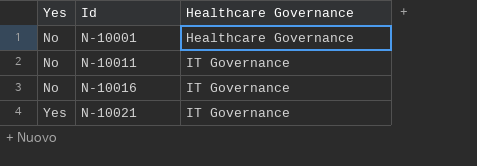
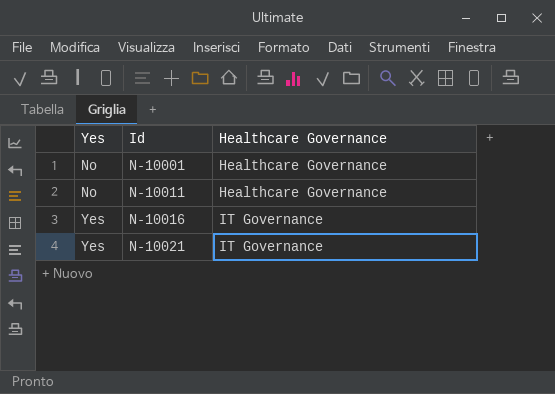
N-10011 | Healthcare Governance: IT Governance -> Healthcare Governance
N-10016 | Yes: No -> Yes

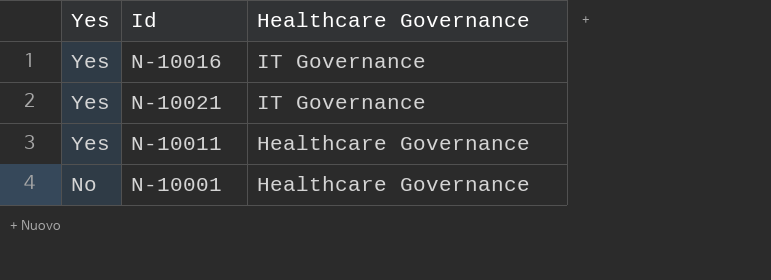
row order: Yes ascending -> Yes descending
N-10011 | Yes: No -> Yes

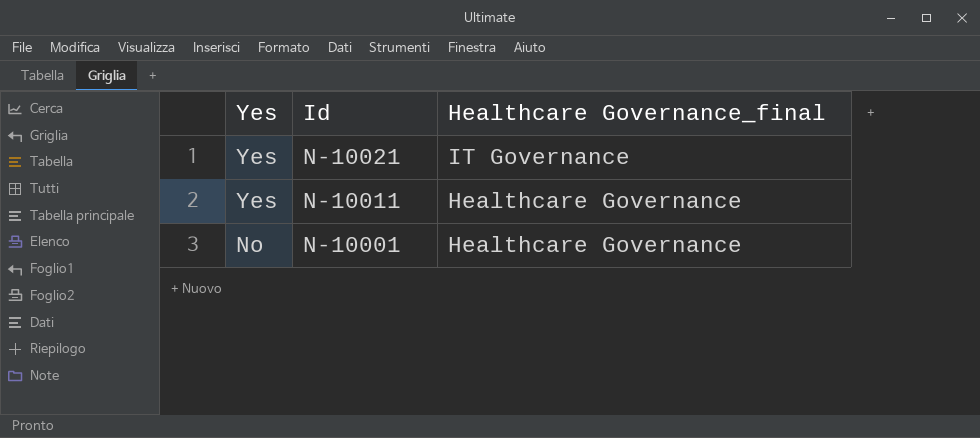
column name: Healthcare Governance -> Healthcare Governance_final
row N-10016: Yes | IT Governance -> none

